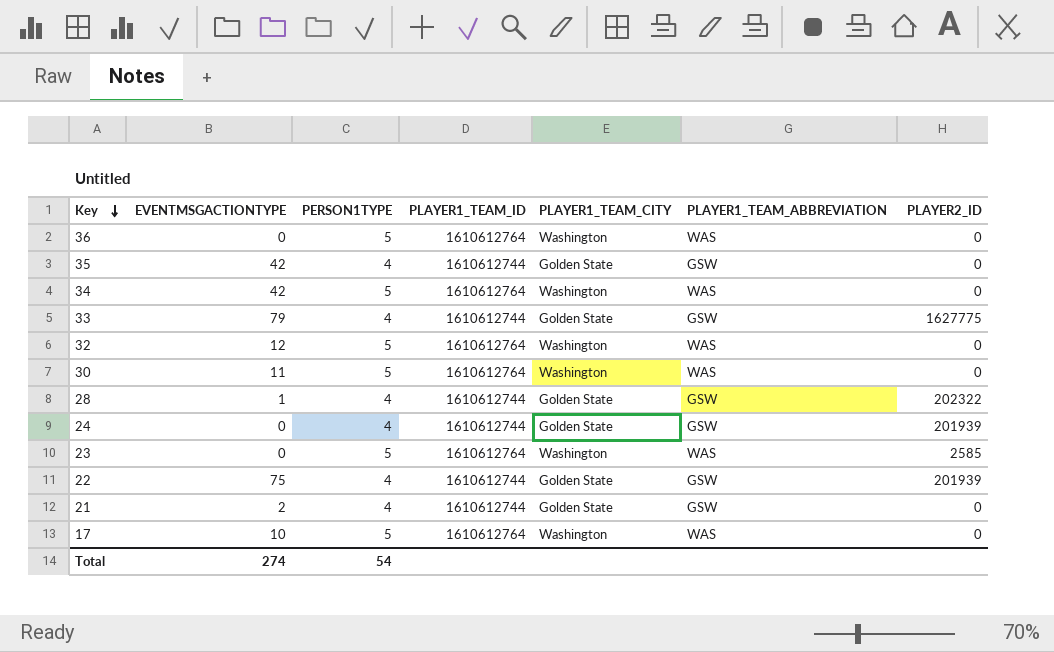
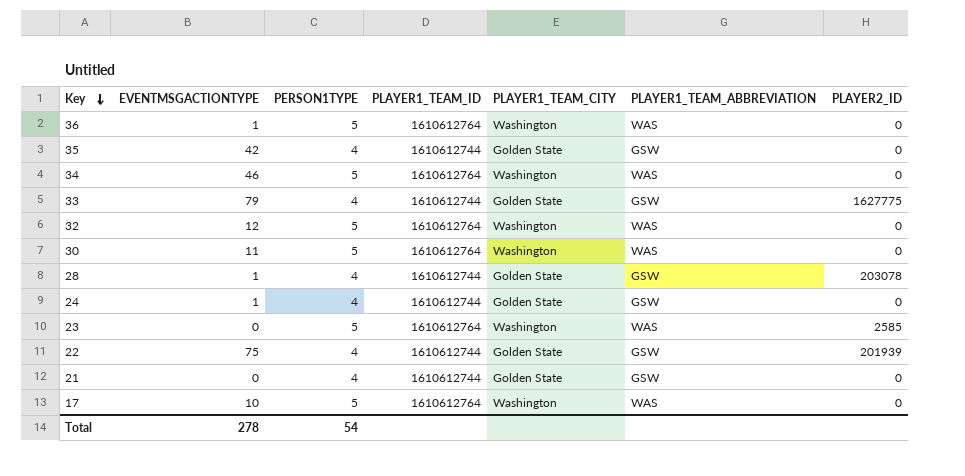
36 | EVENTMSGACTIONTYPE: 0 -> 1
34 | EVENTMSGACTIONTYPE: 42 -> 46
28 | PLAYER2_ID: 202322 -> 203078
24 | EVENTMSGACTIONTYPE: 0 -> 1
24 | PLAYER2_ID: 201939 -> 0
21 | EVENTMSGACTIONTYPE: 2 -> 0
Total | EVENTMSGACTIONTYPE: 274 -> 278

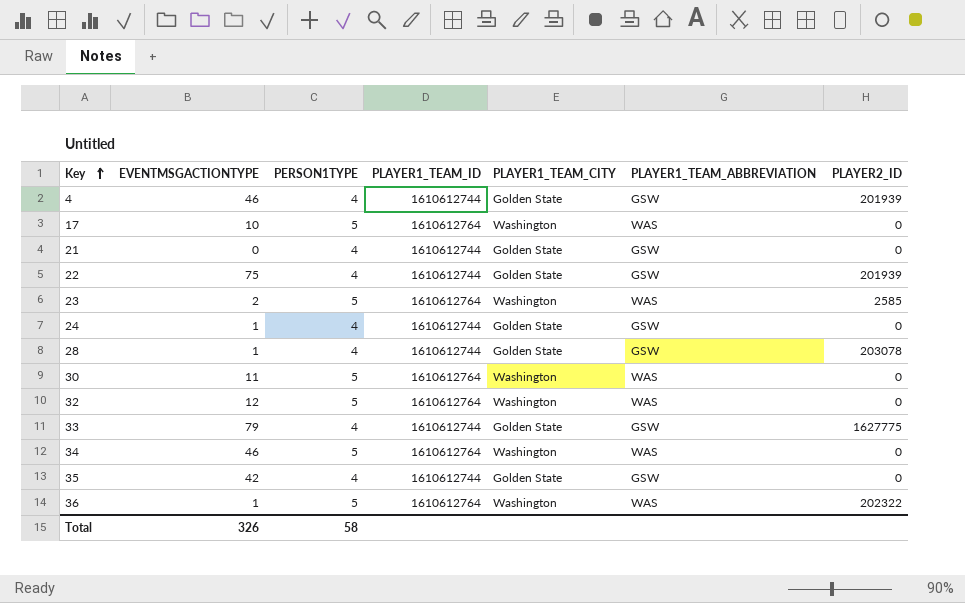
row order: Key descending -> Key ascending
row 4: none -> 46 | 4 | 1610612744 | Golden State | GSW | 201939
23 | EVENTMSGACTIONTYPE: 0 -> 2
36 | PLAYER2_ID: 0 -> 202322
Total | EVENTMSGACTIONTYPE: 278 -> 326
Total | PERSON1TYPE: 54 -> 58

